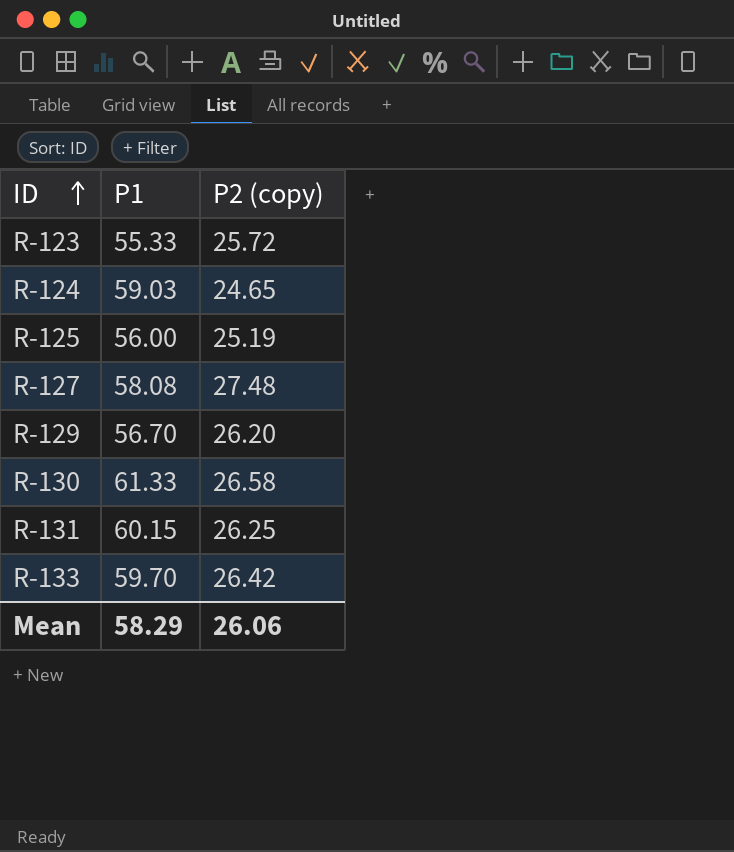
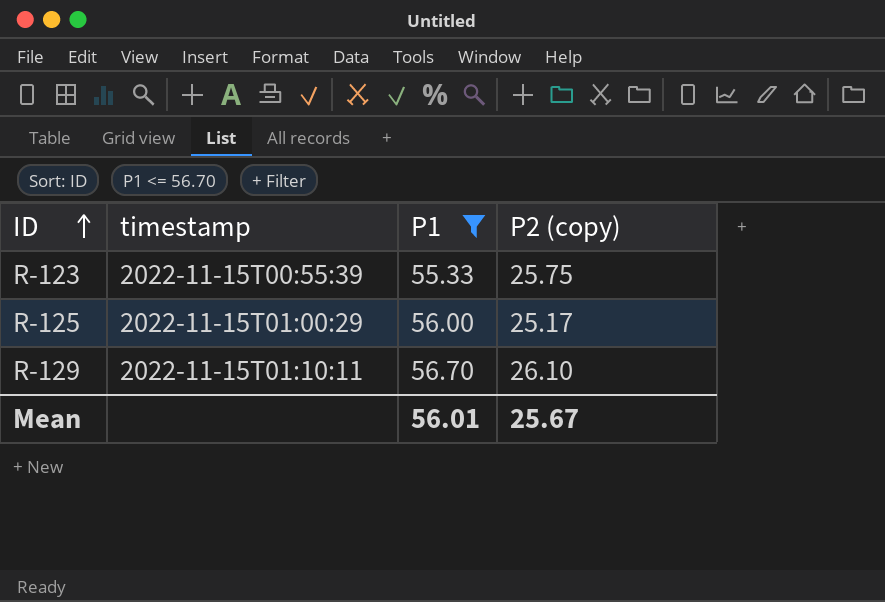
filter: none -> P1 <= 56.70
column timestamp | position: none -> 2
R-123 | P2 (copy): 25.72 -> 25.75
R-125 | P2 (copy): 25.19 -> 25.17
R-129 | P2 (copy): 26.20 -> 26.10
Mean | P1: 58.29 -> 56.01
Mean | P2 (copy): 26.06 -> 25.67

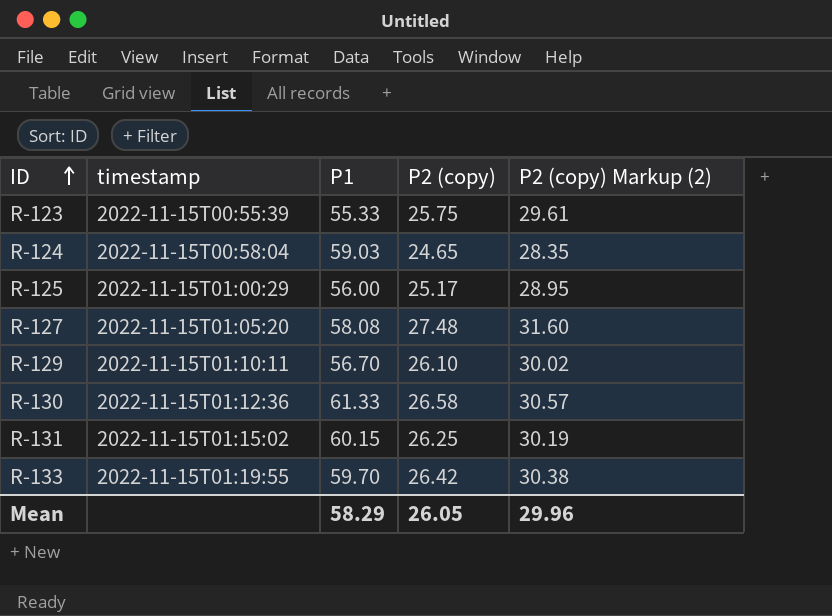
filter: P1 <= 56.70 -> none
column P2 (copy) Markup (2) | formula: none -> [P2 (copy)] * 1.15
Mean | P1: 56.01 -> 58.29
Mean | P2 (copy): 25.67 -> 26.05

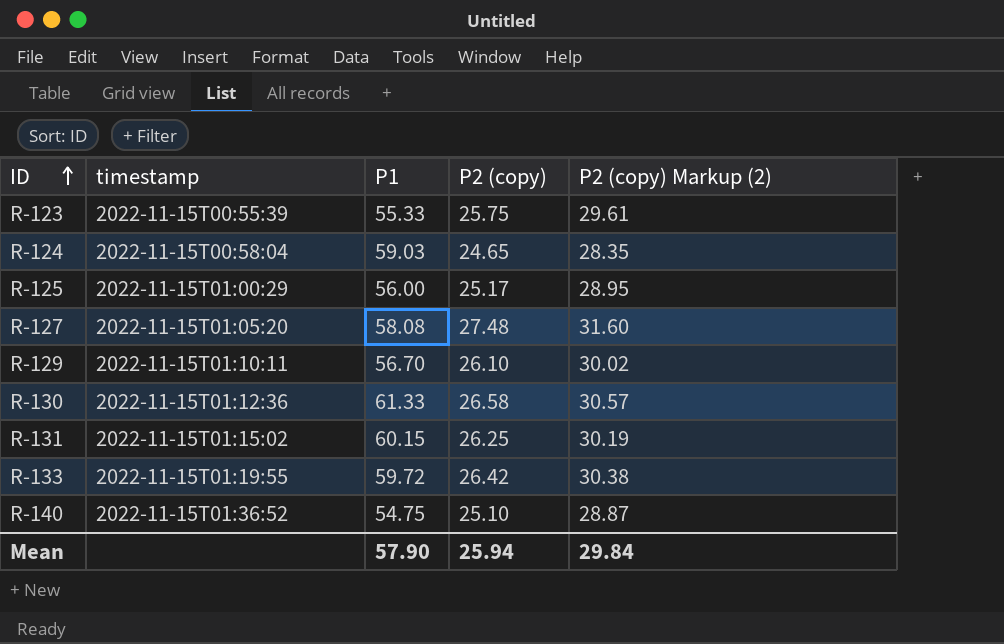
R-133 | P1: 59.70 -> 59.72
row R-140: none -> 2022-11-15T01:36:52 | 54.75 | 25.10 | 28.87
Mean | P1: 58.29 -> 57.90
Mean | P2 (copy): 26.05 -> 25.94
Mean | P2 (copy) Markup (2): 29.96 -> 29.84

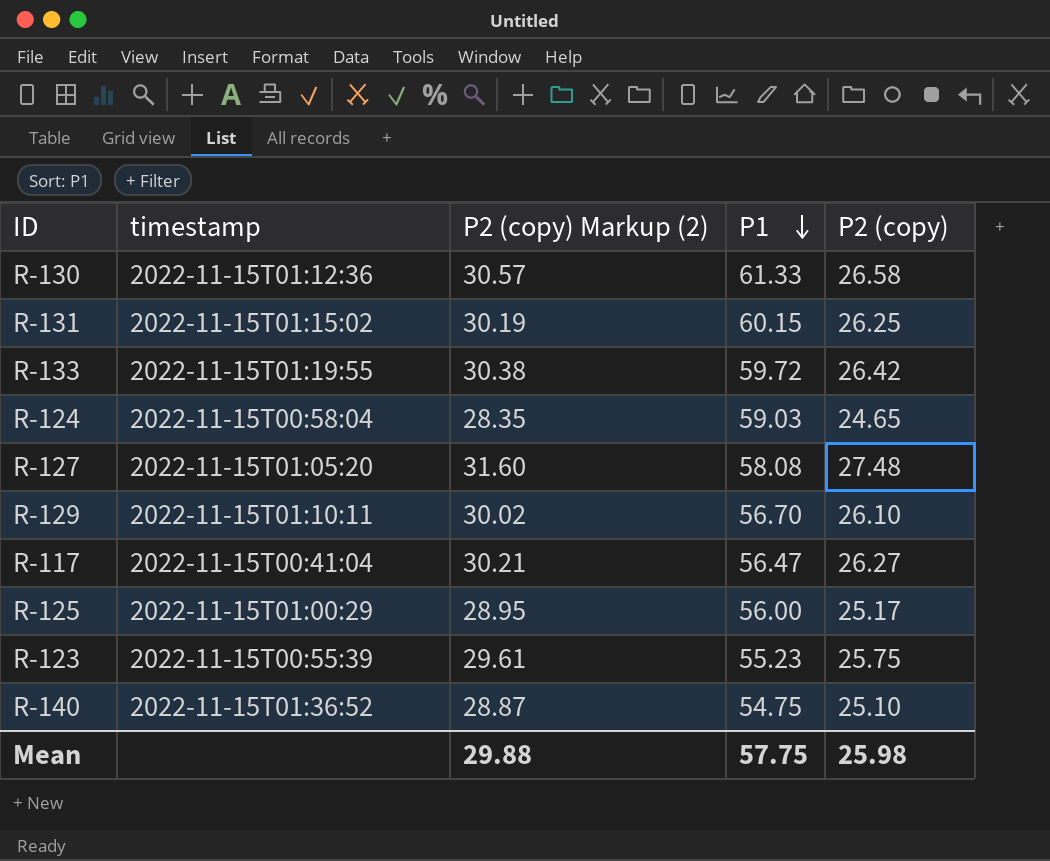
row order: ID ascending -> P1 descending
column P2 (copy) Markup (2) | position: 5 -> 3
row R-117: none -> 2022-11-15T00:41:04 | 30.21 | 56.47 | 26.27
R-123 | P1: 55.33 -> 55.23
Mean | P2 (copy) Markup (2): 29.84 -> 29.88
Mean | P1: 57.90 -> 57.75
Mean | P2 (copy): 25.94 -> 25.98

